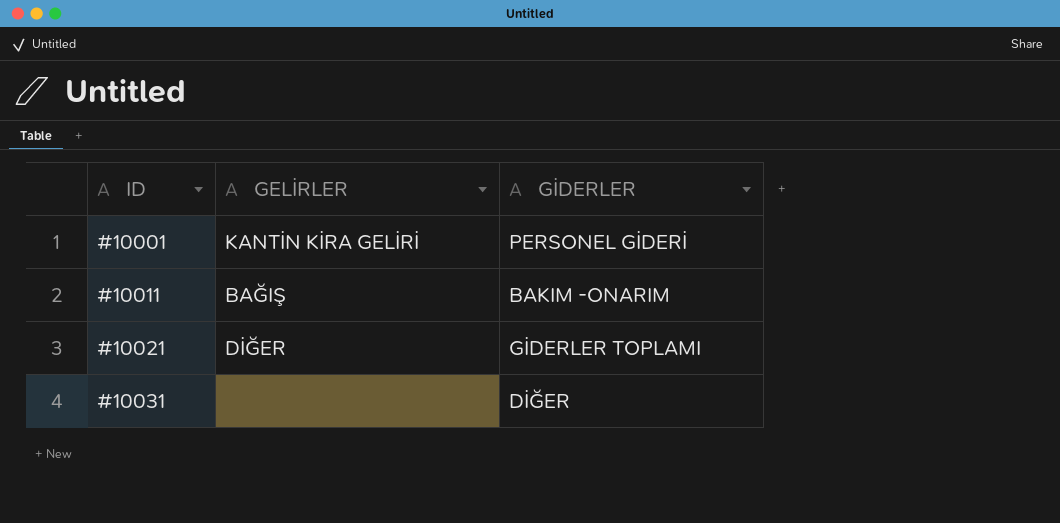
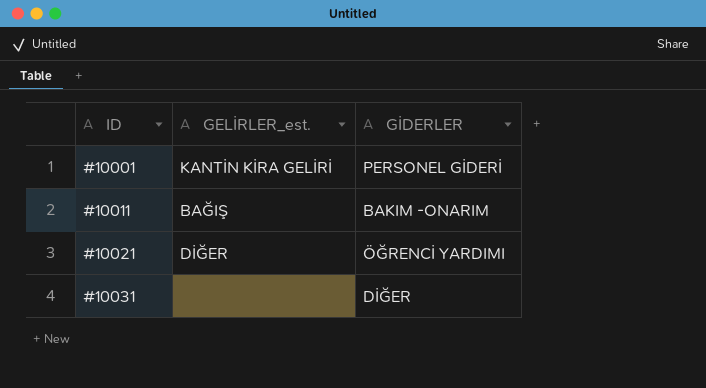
column name: GELİRLER -> GELİRLER_est.
#10021 | GİDERLER: GİDERLER TOPLAMI -> ÖĞRENCİ YARDIMI

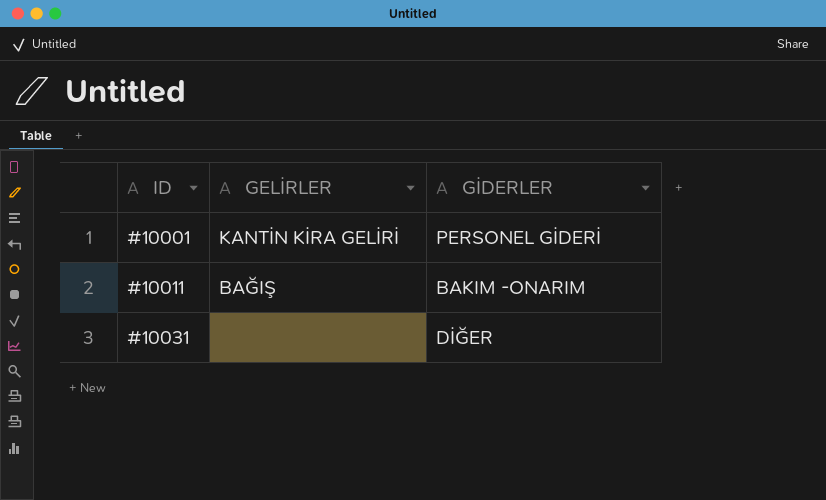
column name: GELİRLER_est. -> GELİRLER
row #10021: DİĞER | ÖĞRENCİ YARDIMI -> none

